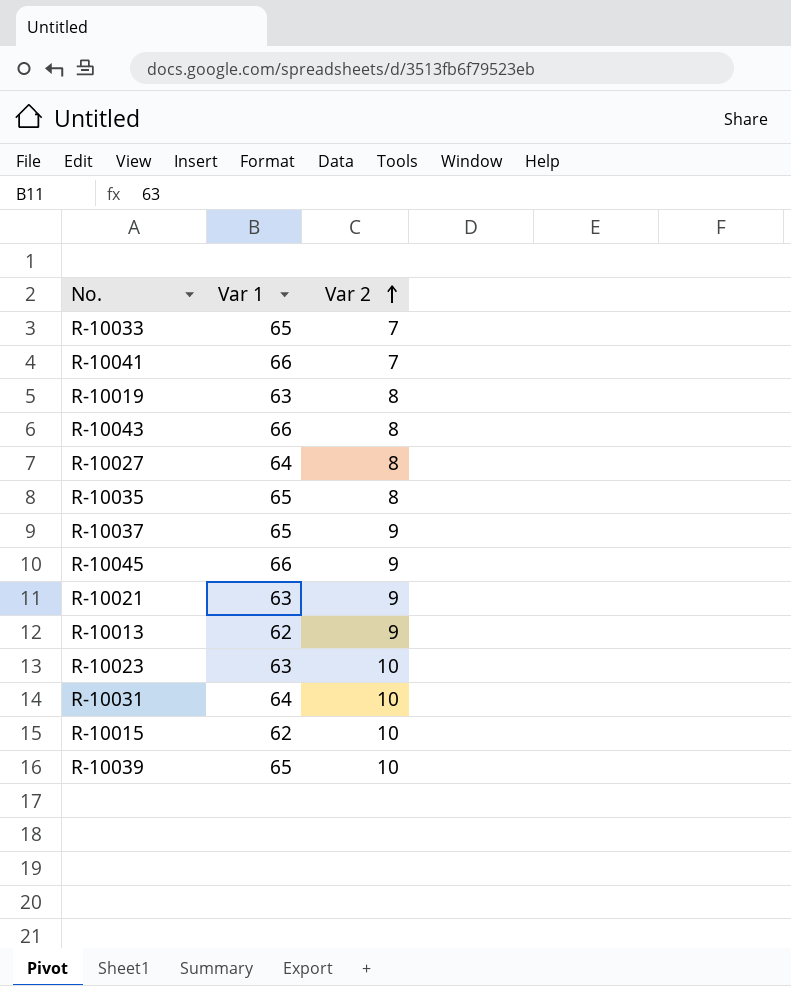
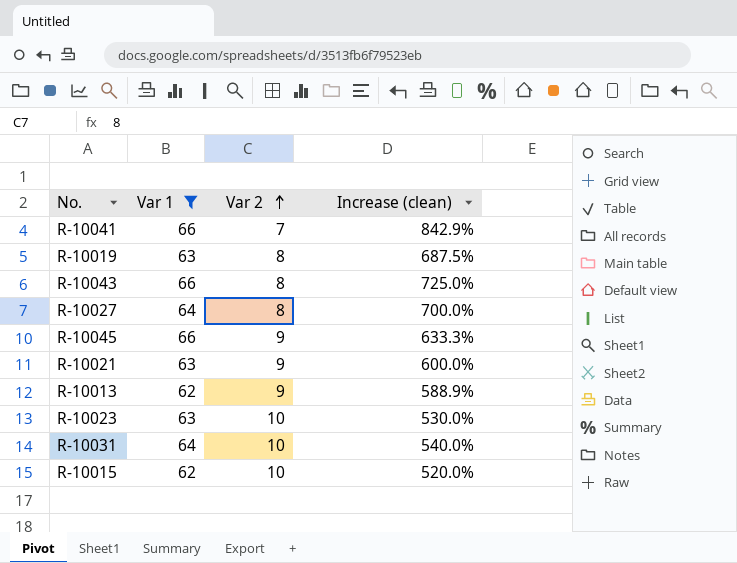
filter: none -> Var 1 != 65
column Increase (clean) | formula: none -> ([Var 1] - [Var 2]) / [Var 2]

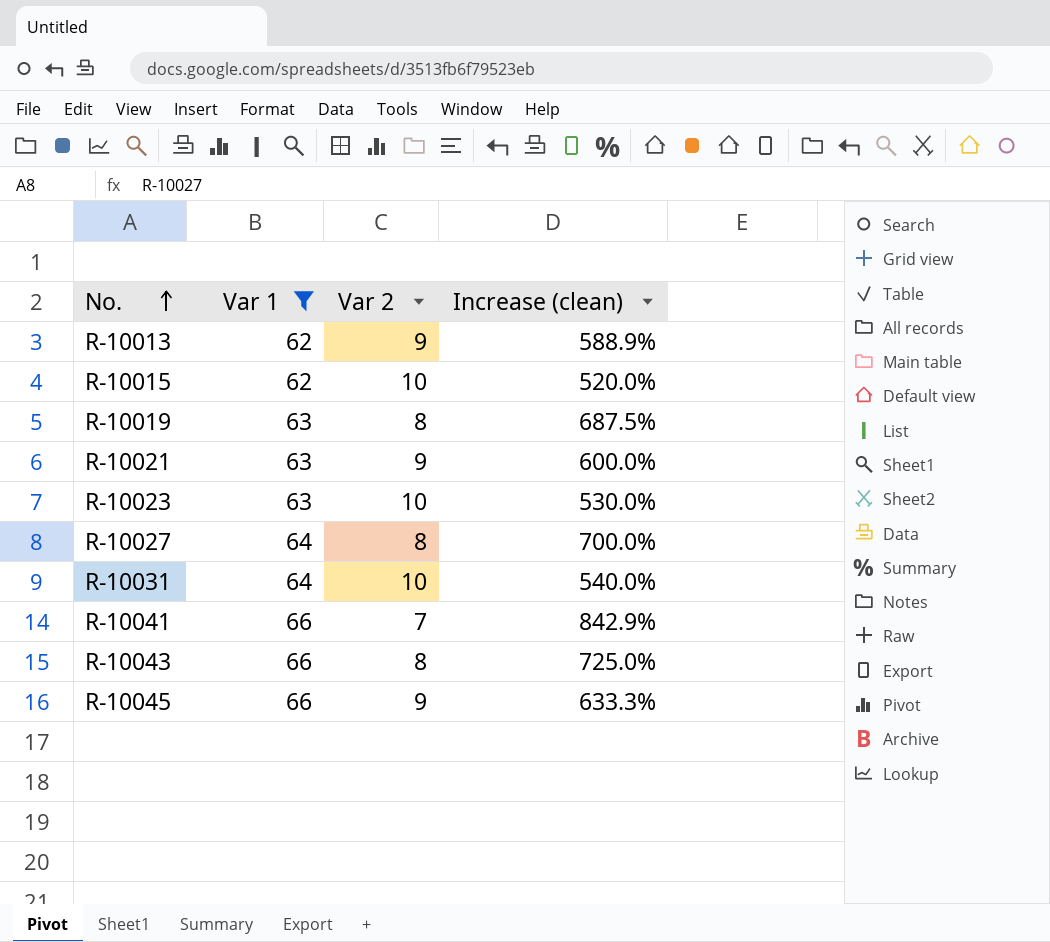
row order: Var 2 ascending -> No. ascending

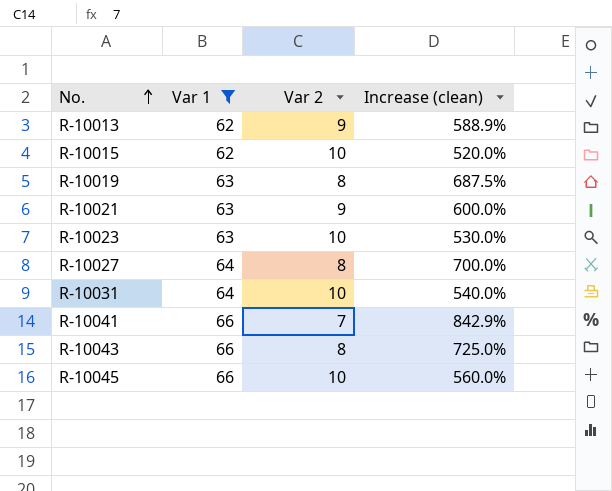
R-10045 | Var 2: 9 -> 10
R-10045 | Increase (clean): 633.3% -> 560.0%

